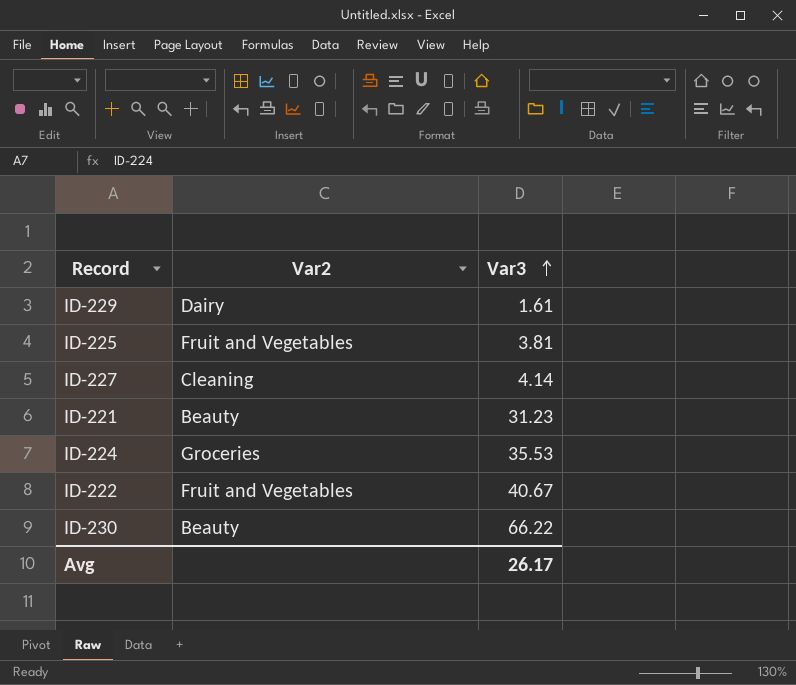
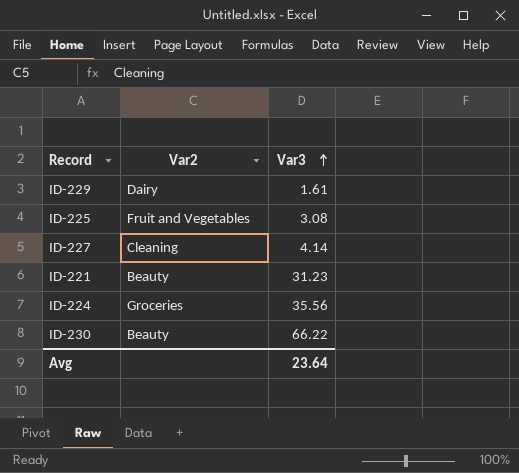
row ID-222: Fruit and Vegetables | 40.67 -> none
ID-225 | Var3: 3.81 -> 3.08
ID-224 | Var3: 35.53 -> 35.56
Avg | Var3: 26.17 -> 23.64

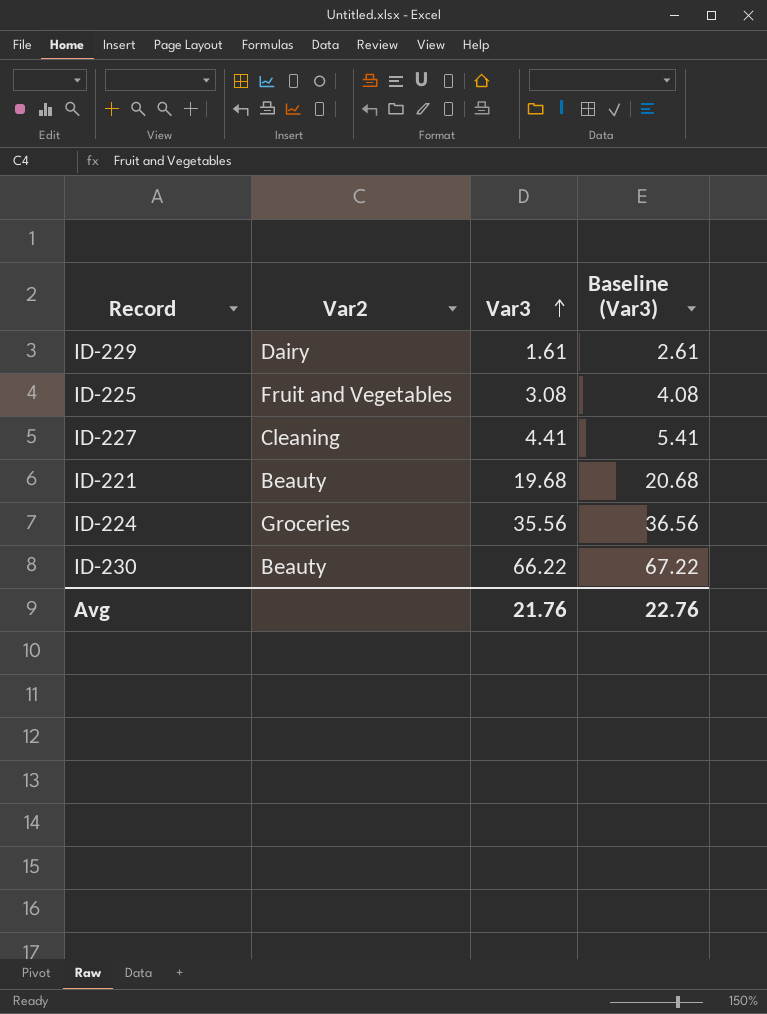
column Baseline (Var3) | formula: none -> [Var3] + 1
ID-227 | Var3: 4.14 -> 4.41
ID-221 | Var3: 31.23 -> 19.68
Avg | Var3: 23.64 -> 21.76

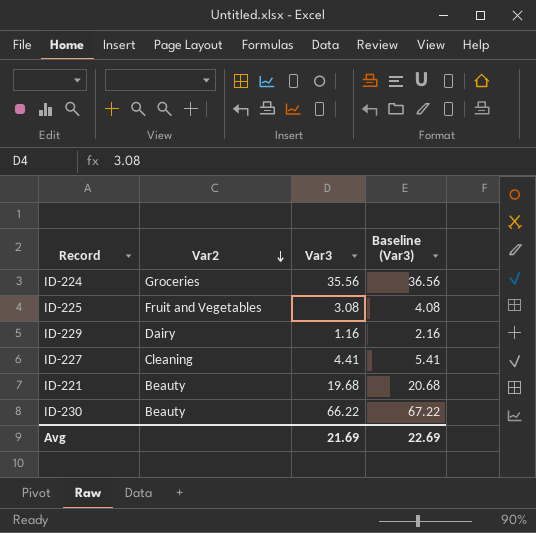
row order: Var3 ascending -> Var2 descending
ID-229 | Var3: 1.61 -> 1.16
ID-229 | Baseline (Var3): 2.61 -> 2.16
Avg | Var3: 21.76 -> 21.69
Avg | Baseline (Var3): 22.76 -> 22.69

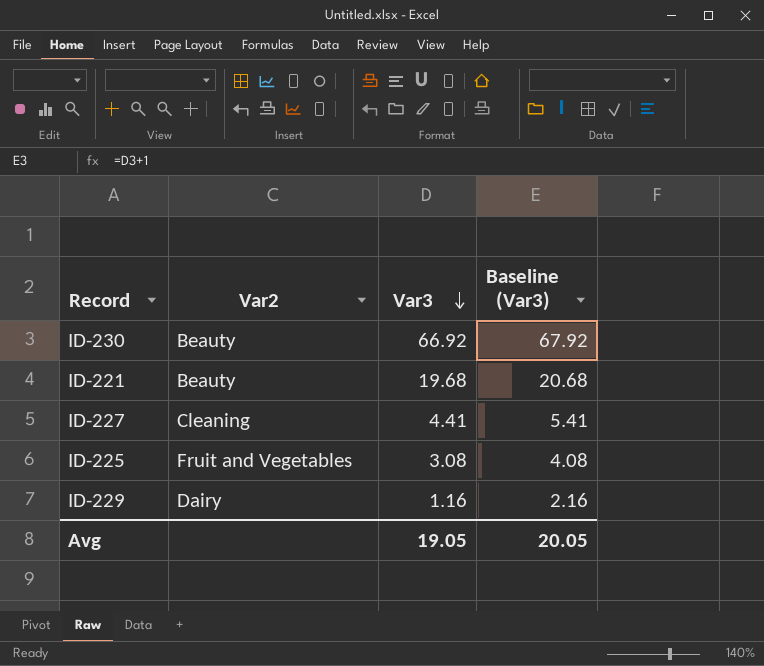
row order: Var2 descending -> Var3 descending
row ID-224: Groceries | 35.56 | 36.56 -> none
ID-230 | Var3: 66.22 -> 66.92
ID-230 | Baseline (Var3): 67.22 -> 67.92
Avg | Var3: 21.69 -> 19.05
Avg | Baseline (Var3): 22.69 -> 20.05

